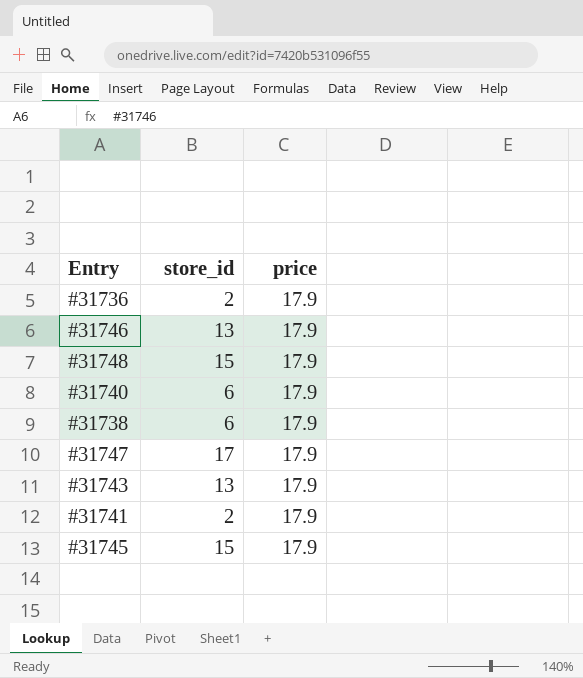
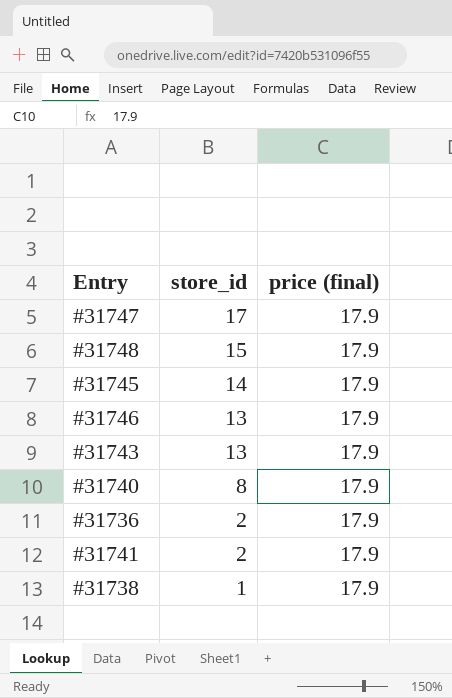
row order: none -> store_id descending
column name: price -> price (final)
#31745 | store_id: 15 -> 14
#31740 | store_id: 6 -> 8
#31738 | store_id: 6 -> 1

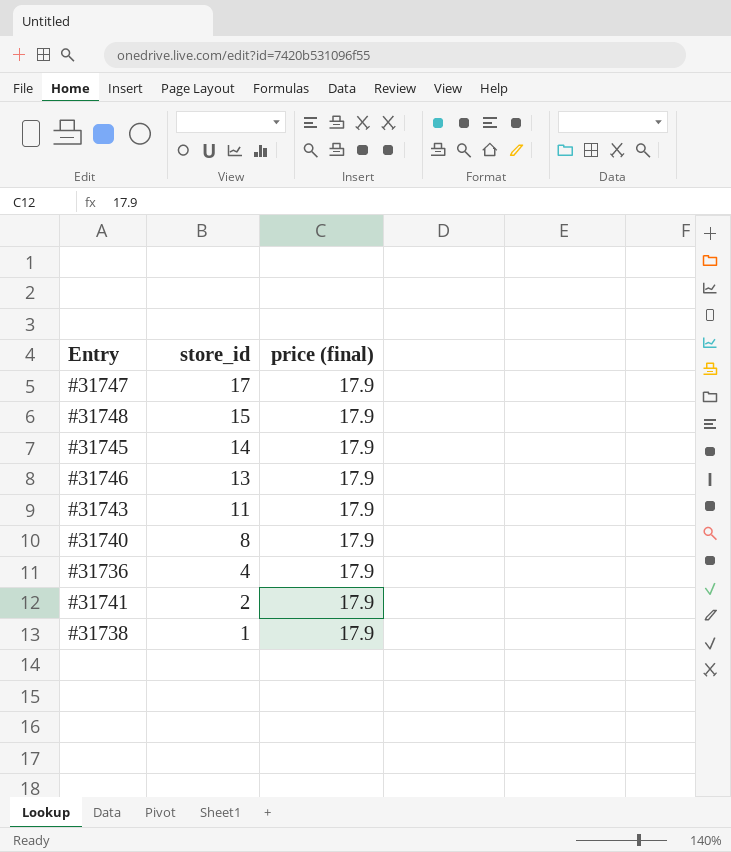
#31743 | store_id: 13 -> 11
#31736 | store_id: 2 -> 4

